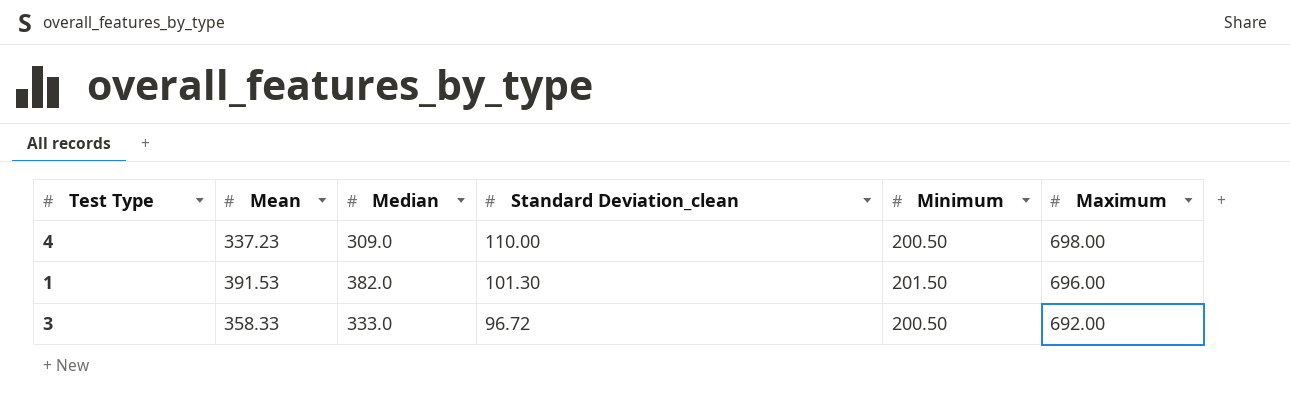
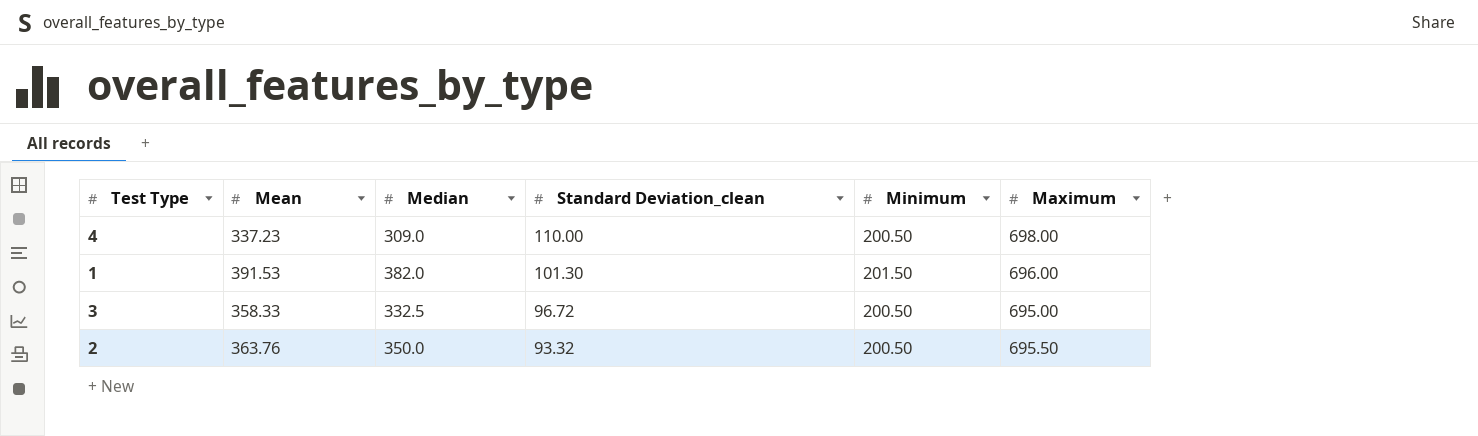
3 | Median: 333.0 -> 332.5
3 | Maximum: 692.00 -> 695.00
row 2: none -> 363.76 | 350.0 | 93.32 | 200.50 | 695.50

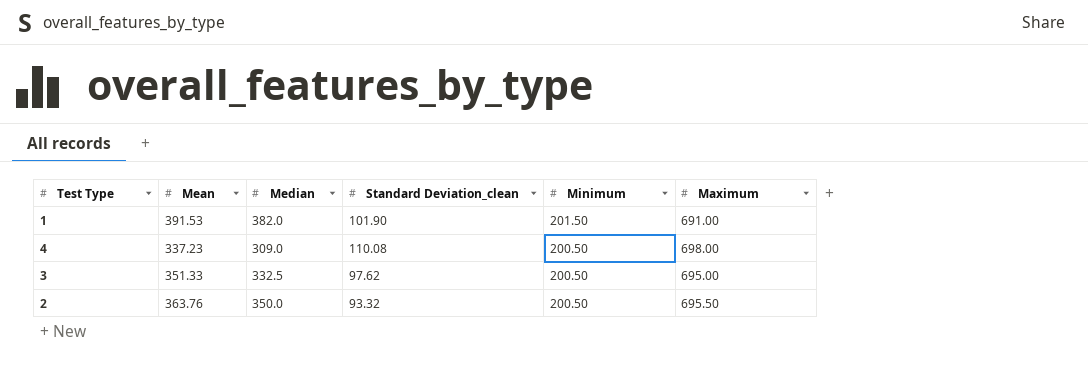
row order: Standard Deviation_clean descending -> Minimum descending
1 | Standard Deviation_clean: 101.30 -> 101.90
1 | Maximum: 696.00 -> 691.00
4 | Standard Deviation_clean: 110.00 -> 110.08
3 | Mean: 358.33 -> 351.33
3 | Standard Deviation_clean: 96.72 -> 97.62

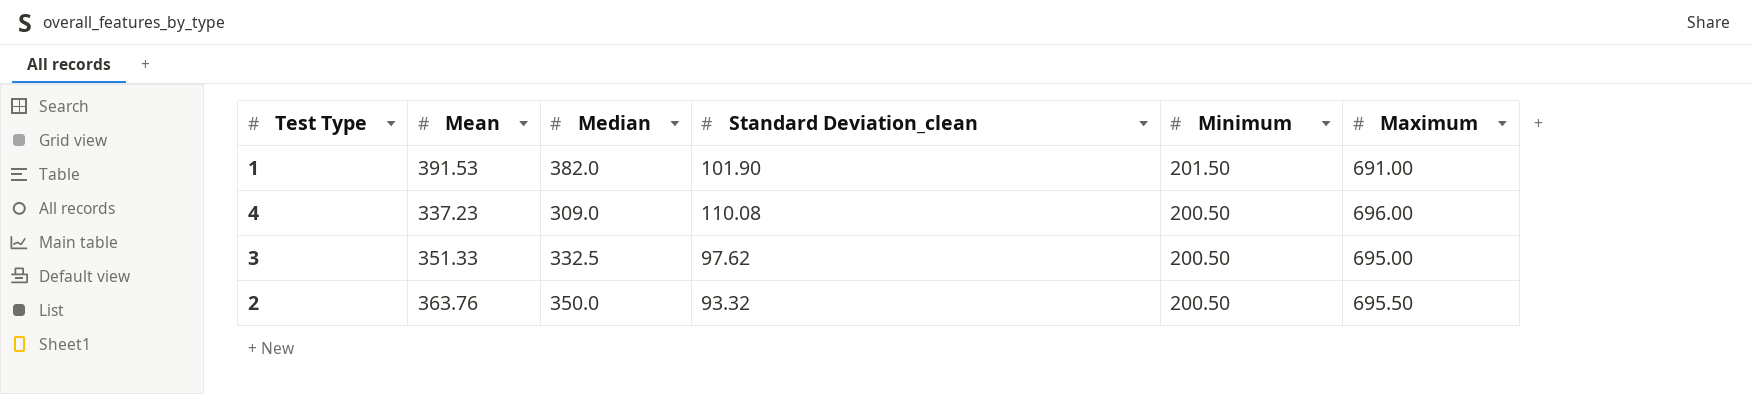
4 | Maximum: 698.00 -> 696.00

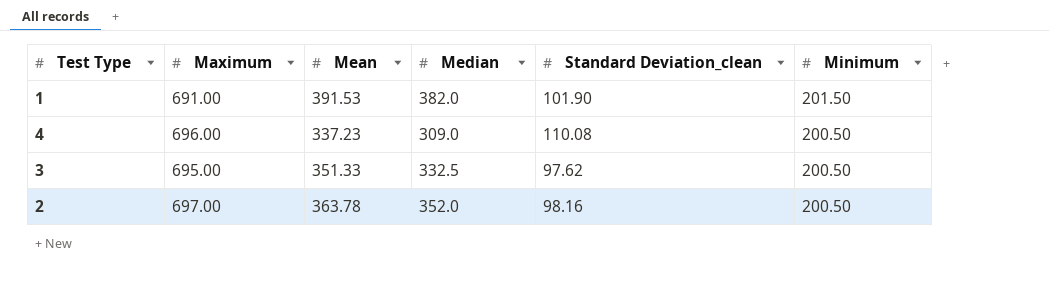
column Maximum | position: 6 -> 2
2 | Maximum: 695.50 -> 697.00
2 | Mean: 363.76 -> 363.78
2 | Median: 350.0 -> 352.0
2 | Standard Deviation_clean: 93.32 -> 98.16

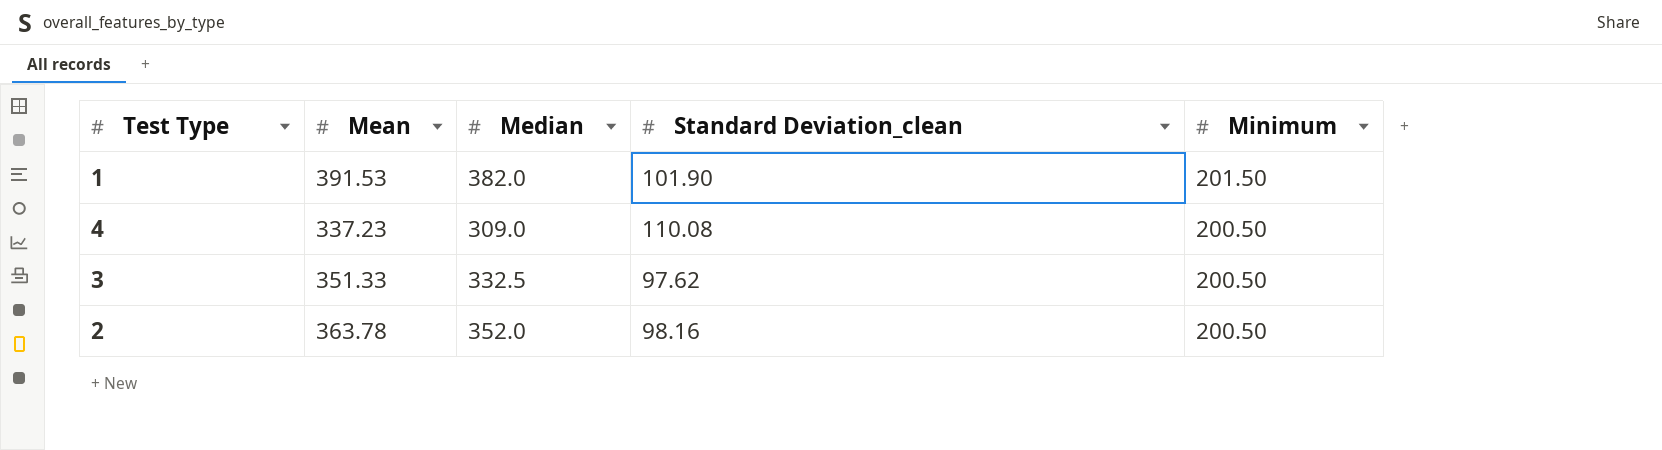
column Maximum | position: 2 -> none

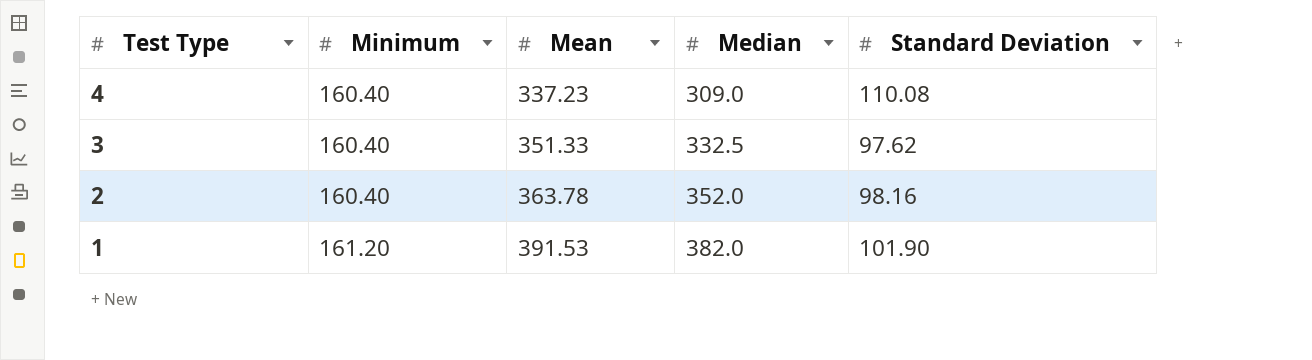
row order: Minimum descending -> Test Type descending
column Minimum | position: 5 -> 2
column name: Standard Deviation_clean -> Standard Deviation
4 | Minimum: 200.50 -> 160.40
3 | Minimum: 200.50 -> 160.40
2 | Minimum: 200.50 -> 160.40
1 | Minimum: 201.50 -> 161.20

